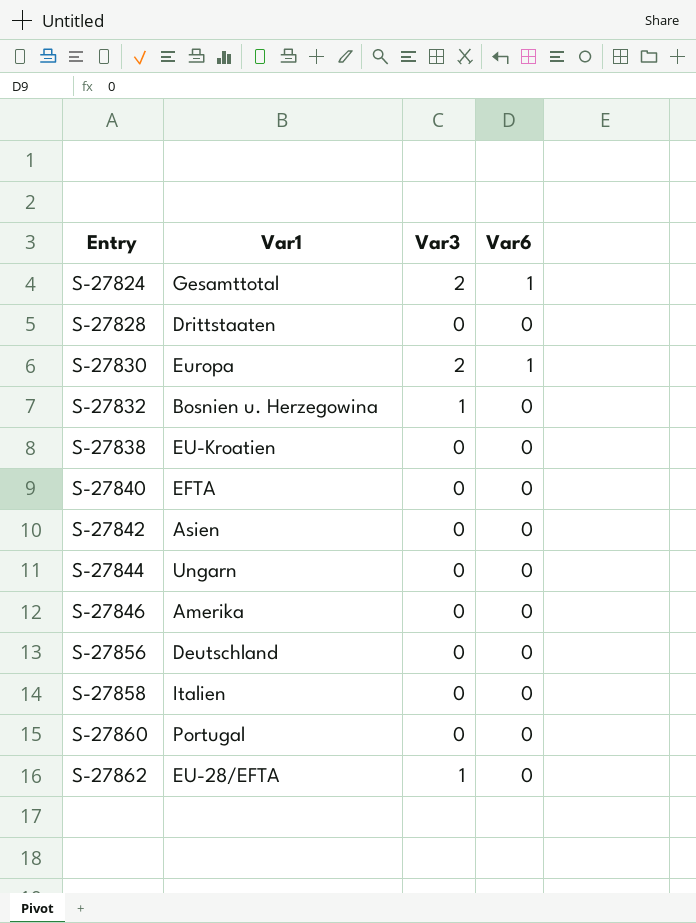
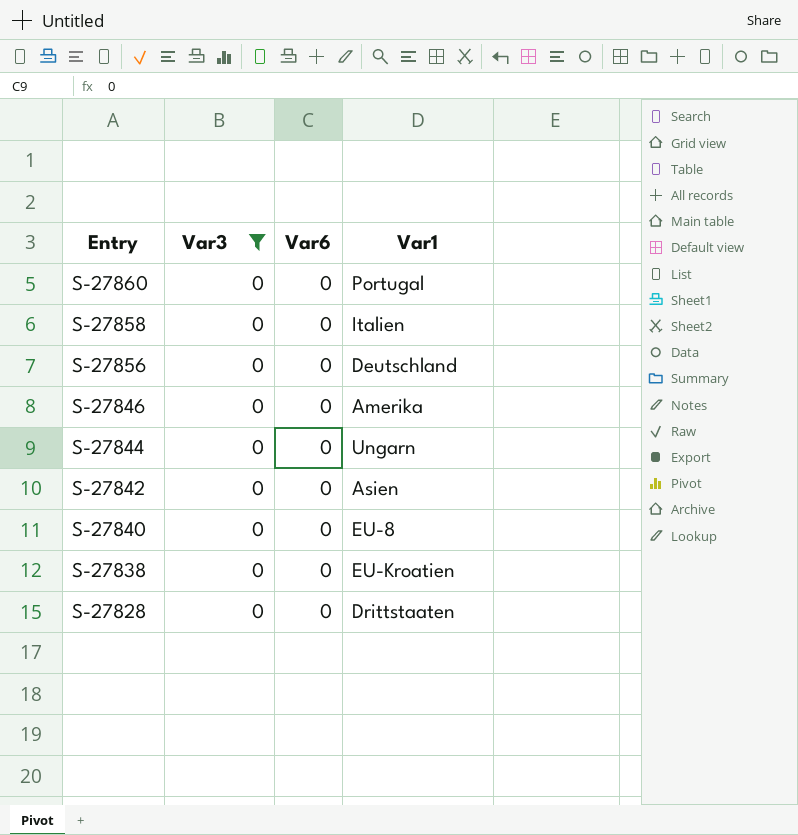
filter: none -> Var3 = 0
row order: Entry ascending -> Entry descending
column Var1 | position: 2 -> 4
S-27840 | Var1: EFTA -> EU-8

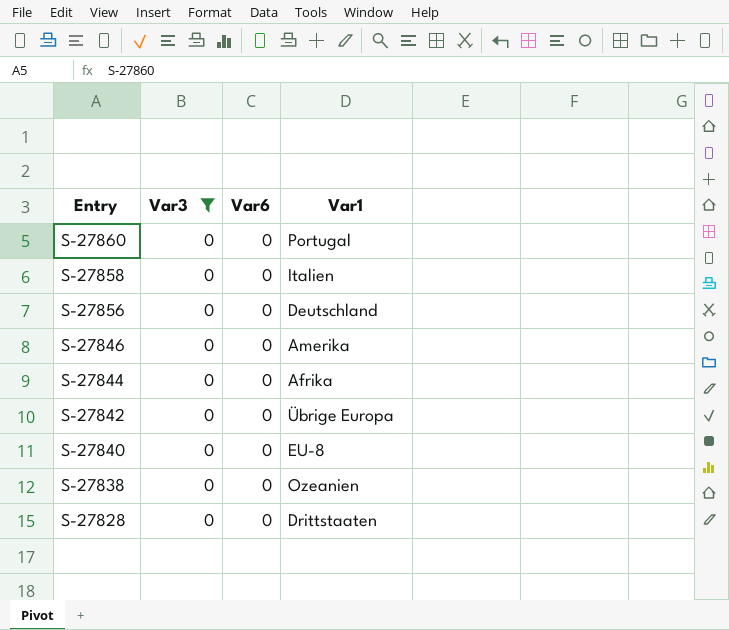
S-27844 | Var1: Ungarn -> Afrika
S-27842 | Var1: Asien -> Übrige Europa
S-27838 | Var1: EU-Kroatien -> Ozeanien

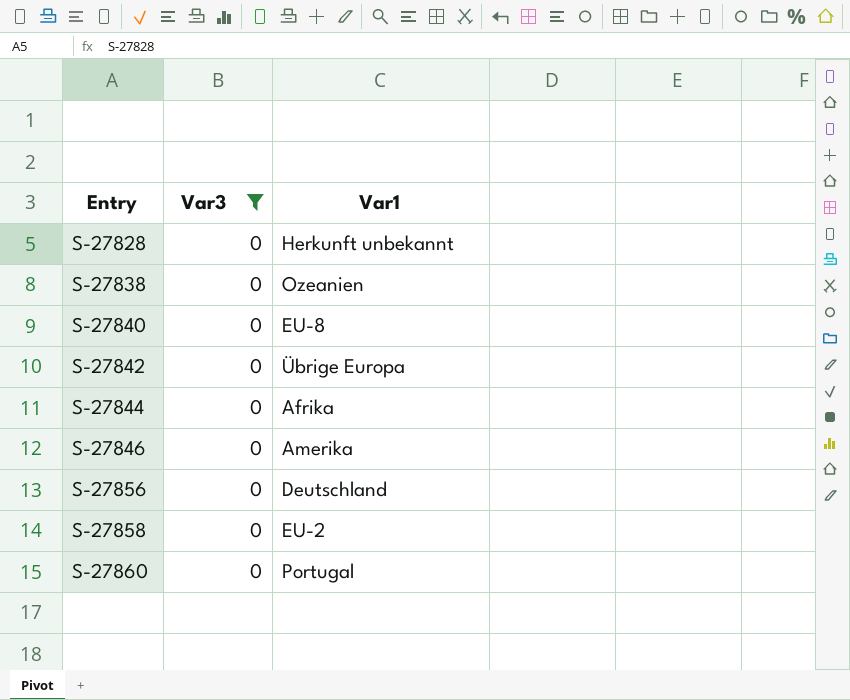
row order: Entry descending -> Entry ascending
column Var6 | position: 3 -> none
S-27828 | Var1: Drittstaaten -> Herkunft unbekannt
S-27858 | Var1: Italien -> EU-2

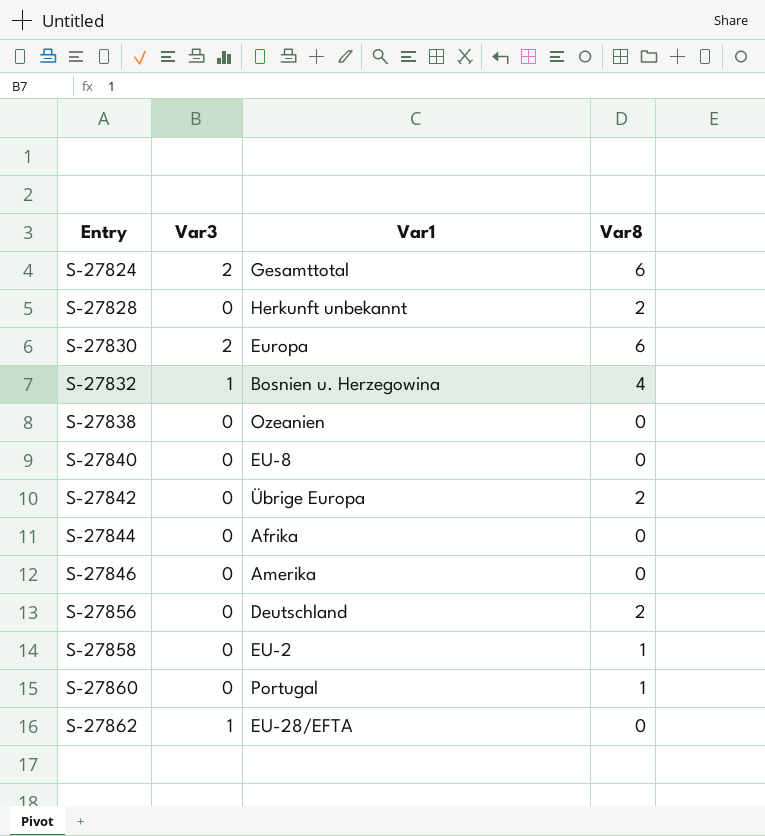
filter: Var3 = 0 -> none
column Var8 | position: none -> 4

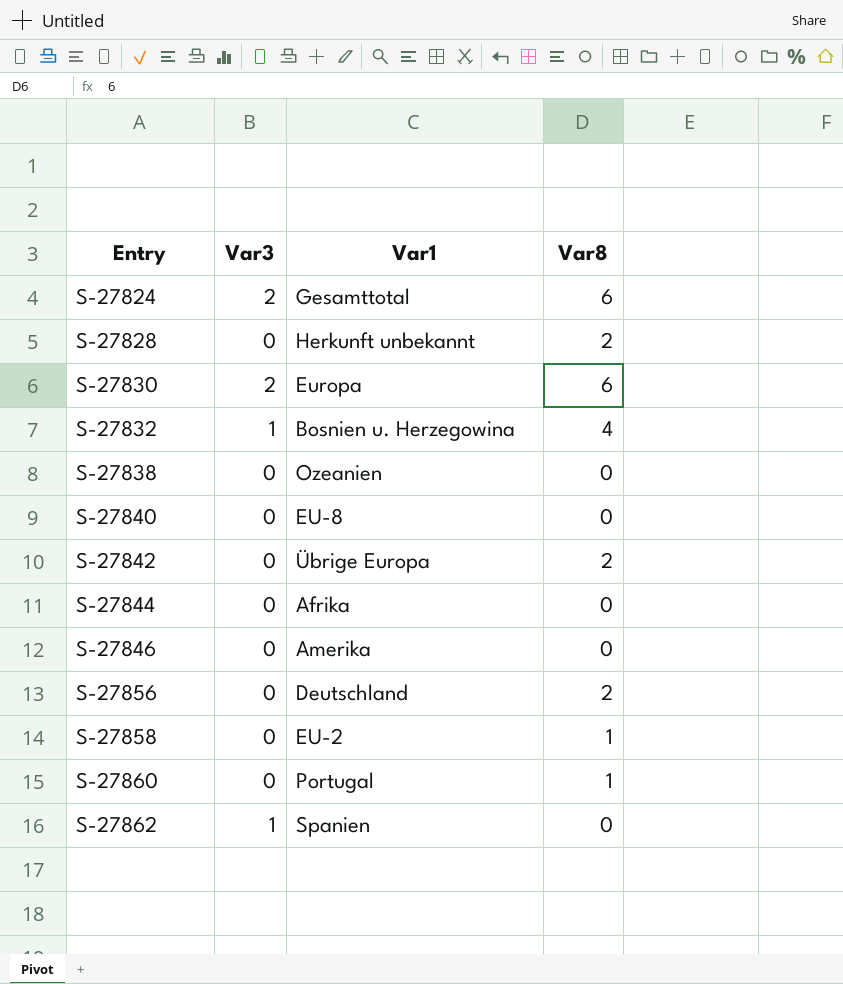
S-27862 | Var1: EU-28/EFTA -> Spanien

